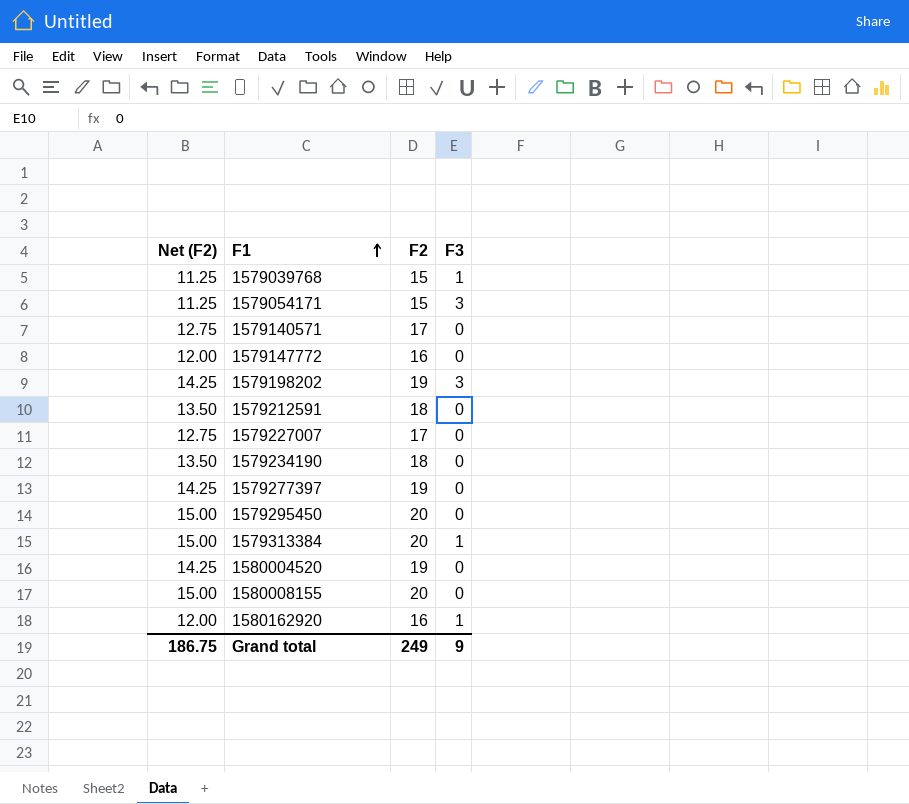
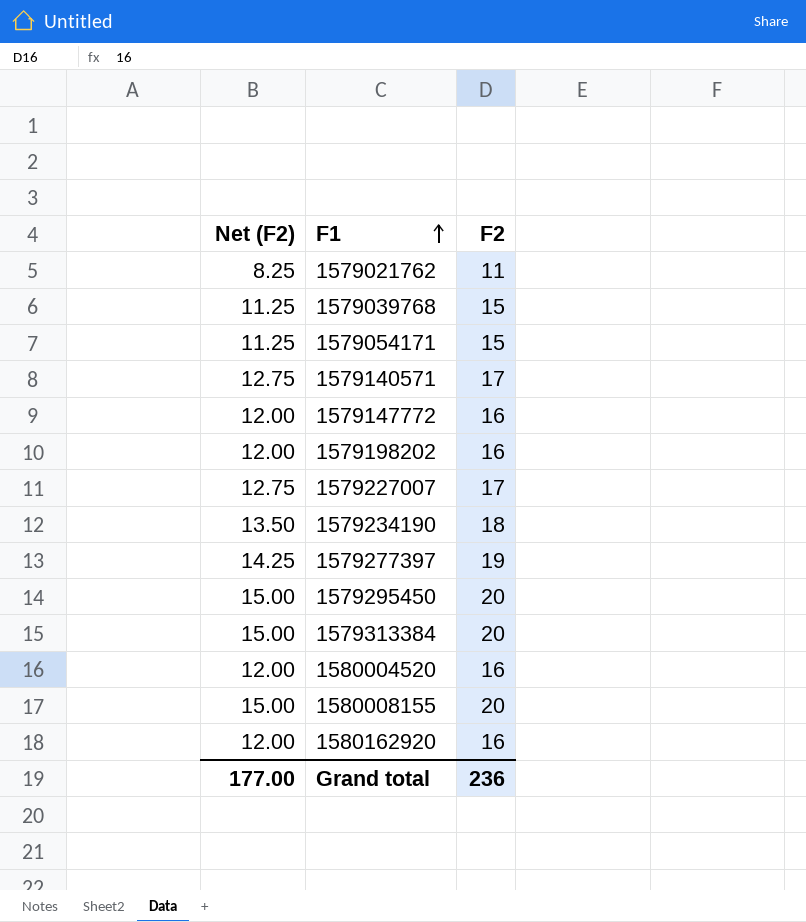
column F3 | position: 4 -> none
row 1579212591: 13.50 | 18 | 0 -> none
row 1579021762: none -> 8.25 | 11
1579198202 | Net (F2): 14.25 -> 12.00
1579198202 | F2: 19 -> 16
1580004520 | Net (F2): 14.25 -> 12.00
1580004520 | F2: 19 -> 16
Grand total | Net (F2): 186.75 -> 177.00
Grand total | F2: 249 -> 236

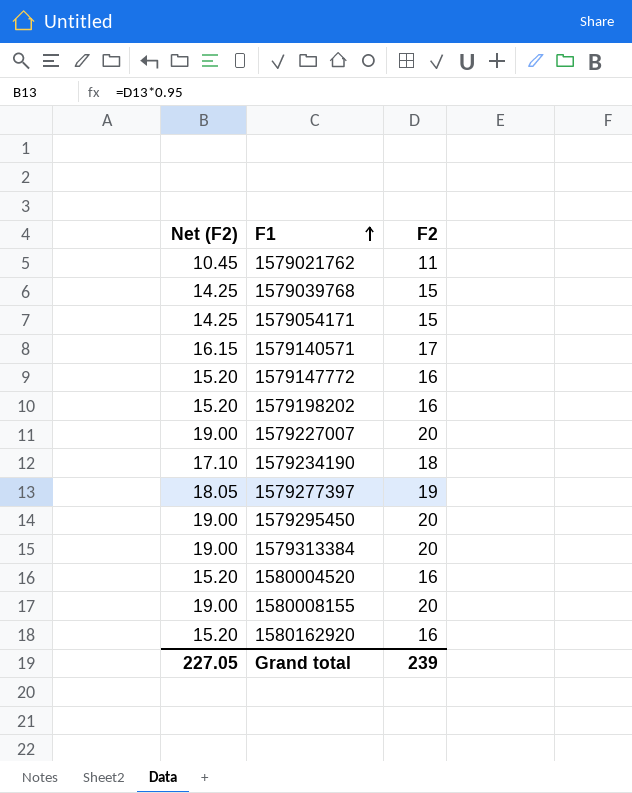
column Net (F2) | formula: [F2] * 0.75 -> [F2] * 0.95
1579227007 | F2: 17 -> 20
Grand total | Net (F2): 177.00 -> 227.05
Grand total | F2: 236 -> 239

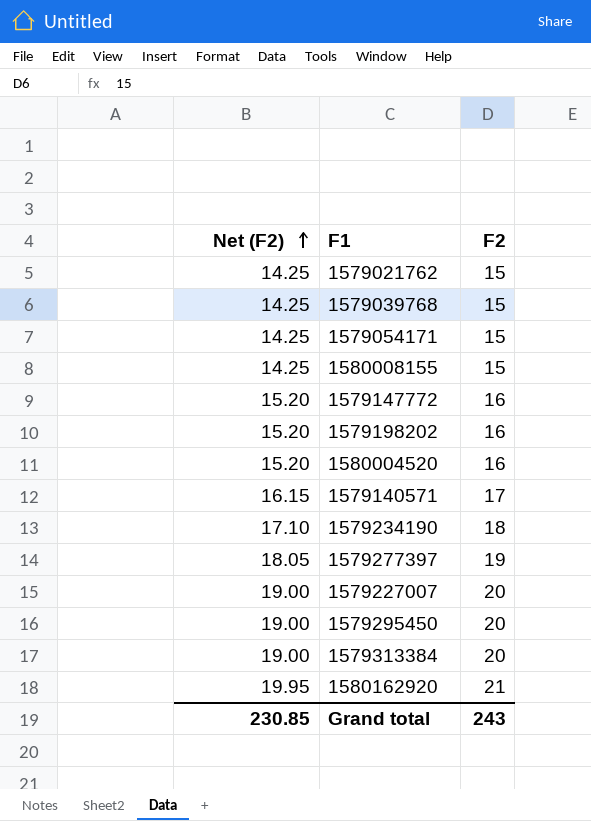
row order: F1 ascending -> Net (F2) ascending
1579021762 | Net (F2): 10.45 -> 14.25
1579021762 | F2: 11 -> 15
1580008155 | Net (F2): 19.00 -> 14.25
1580008155 | F2: 20 -> 15
1580162920 | Net (F2): 15.20 -> 19.95
1580162920 | F2: 16 -> 21
Grand total | Net (F2): 227.05 -> 230.85
Grand total | F2: 239 -> 243

